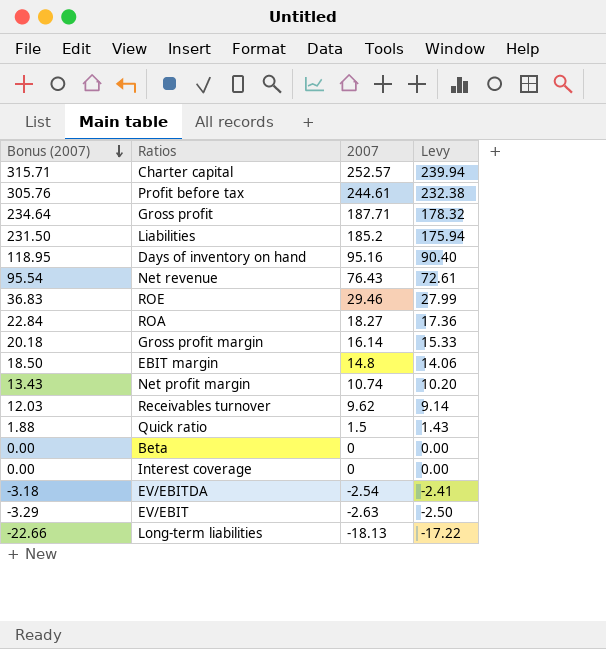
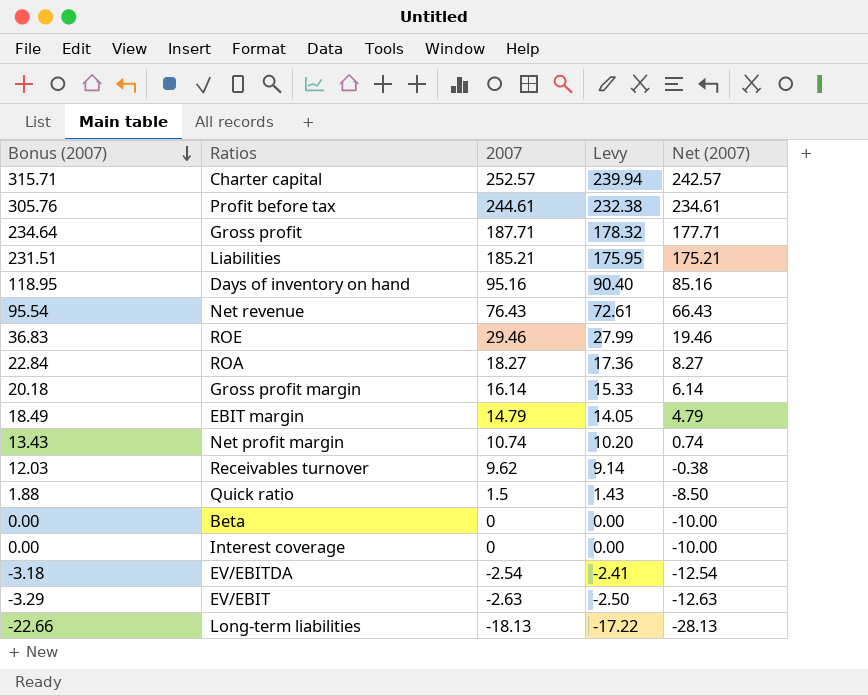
column Net (2007) | formula: none -> [2007] - 10
Liabilities | Bonus (2007): 231.50 -> 231.51
Liabilities | 2007: 185.2 -> 185.21
Liabilities | Levy: 175.94 -> 175.95
EBIT margin | Bonus (2007): 18.50 -> 18.49
EBIT margin | 2007: 14.8 -> 14.79
EBIT margin | Levy: 14.06 -> 14.05

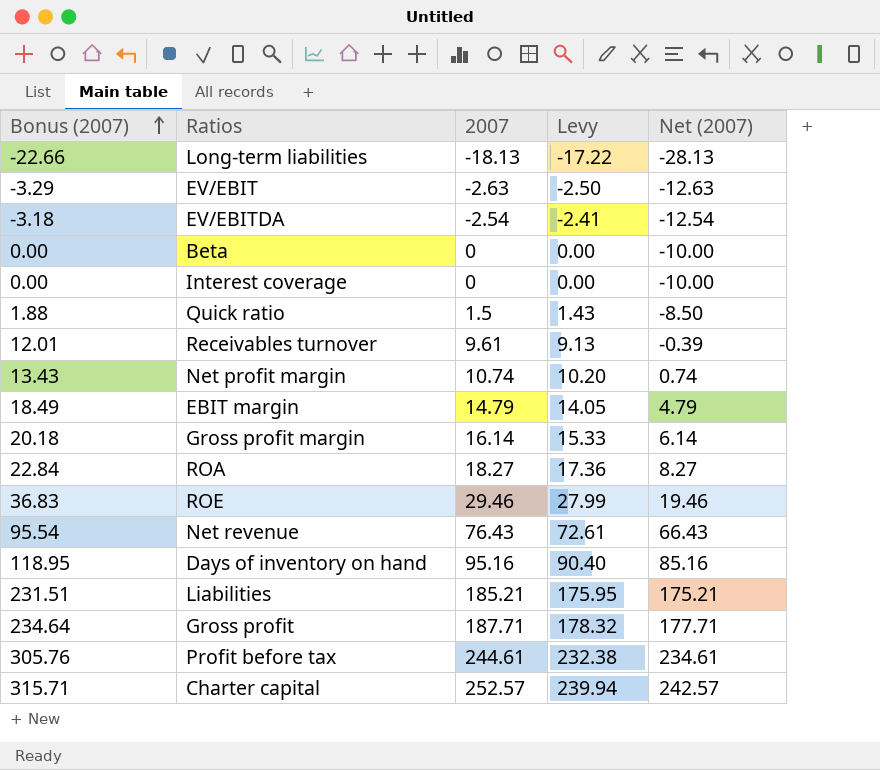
row order: Bonus (2007) descending -> Bonus (2007) ascending
Receivables turnover | Bonus (2007): 12.03 -> 12.01
Receivables turnover | 2007: 9.62 -> 9.61
Receivables turnover | Levy: 9.14 -> 9.13
Receivables turnover | Net (2007): -0.38 -> -0.39

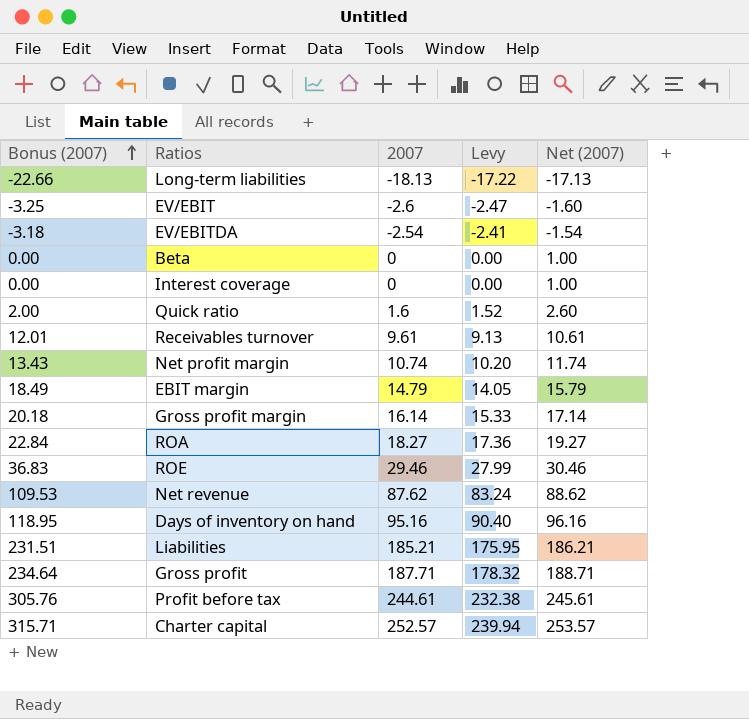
column Net (2007) | formula: [2007] - 10 -> [2007] + 1
EV/EBIT | Bonus (2007): -3.29 -> -3.25
EV/EBIT | 2007: -2.63 -> -2.6
EV/EBIT | Levy: -2.50 -> -2.47
Quick ratio | Bonus (2007): 1.88 -> 2.00
Quick ratio | 2007: 1.5 -> 1.6
Quick ratio | Levy: 1.43 -> 1.52
Net revenue | Bonus (2007): 95.54 -> 109.53
Net revenue | 2007: 76.43 -> 87.62
Net revenue | Levy: 72.61 -> 83.24

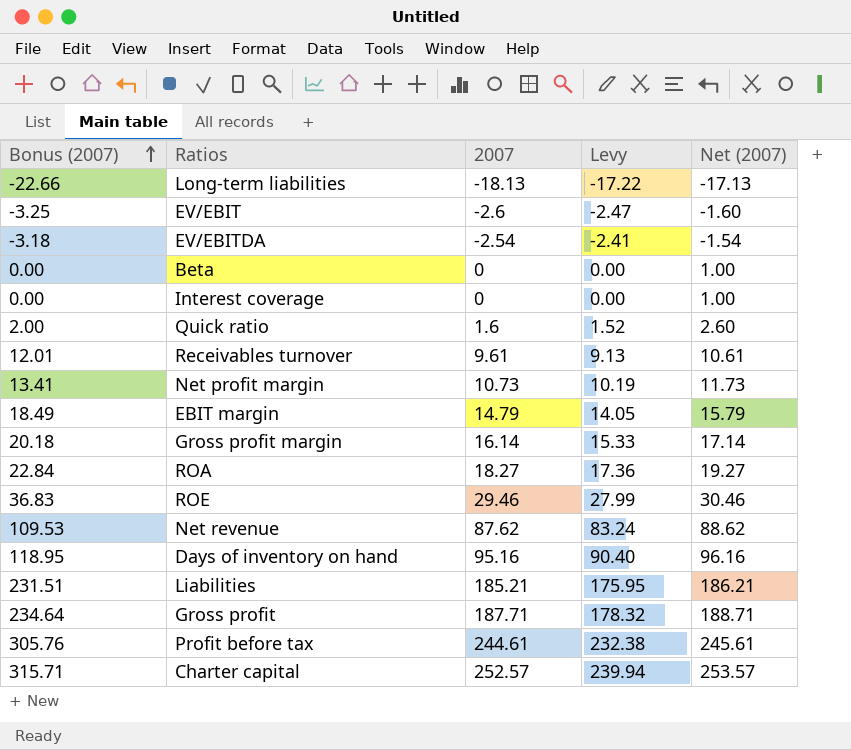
Net profit margin | Bonus (2007): 13.43 -> 13.41
Net profit margin | 2007: 10.74 -> 10.73
Net profit margin | Levy: 10.20 -> 10.19
Net profit margin | Net (2007): 11.74 -> 11.73

